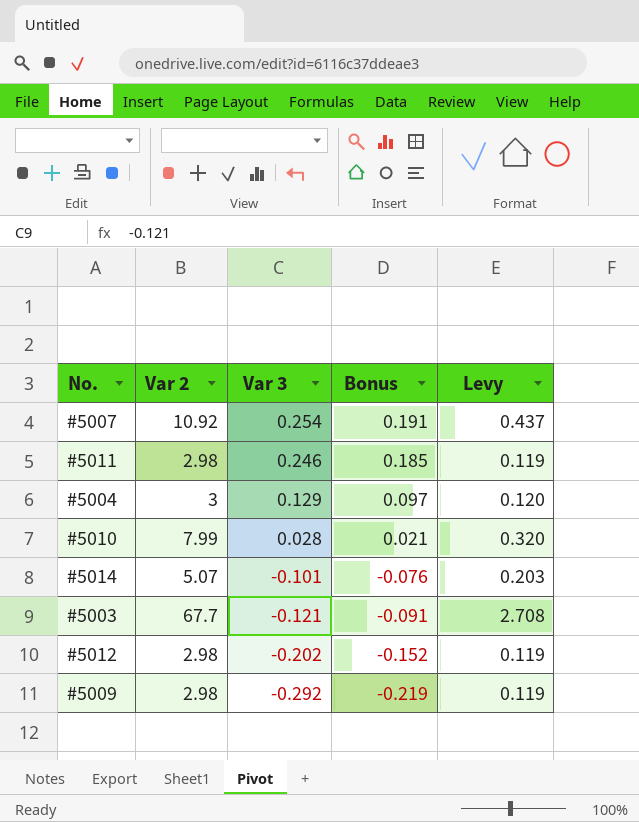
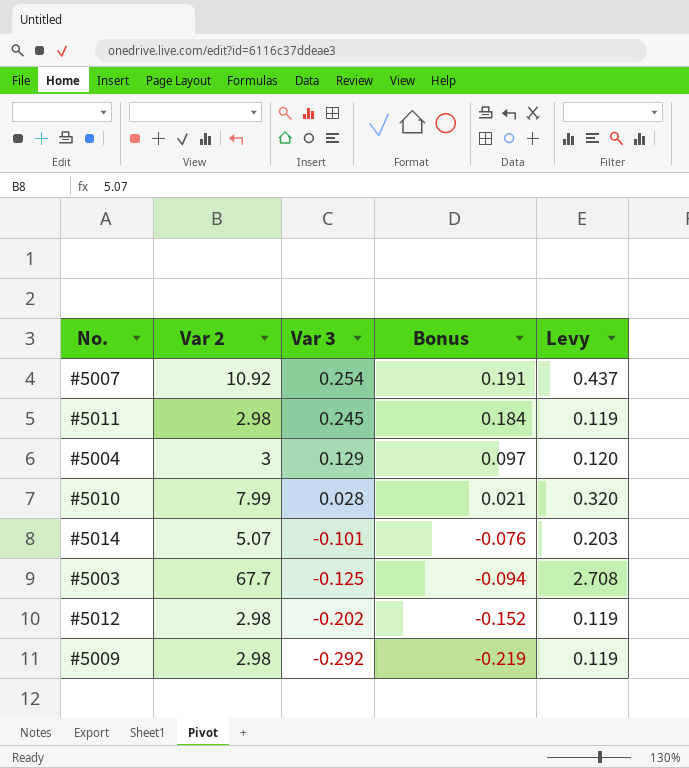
#5011 | Var 3: 0.246 -> 0.245
#5011 | Bonus: 0.185 -> 0.184
#5003 | Var 3: -0.121 -> -0.125
#5003 | Bonus: -0.091 -> -0.094

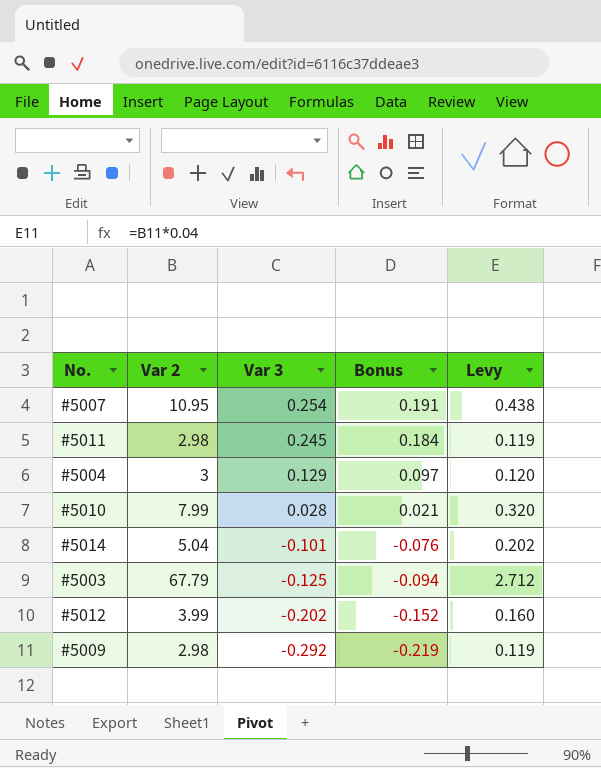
#5007 | Var 2: 10.92 -> 10.95
#5007 | Levy: 0.437 -> 0.438
#5014 | Var 2: 5.07 -> 5.04
#5014 | Levy: 0.203 -> 0.202
#5003 | Var 2: 67.7 -> 67.79
#5003 | Levy: 2.708 -> 2.712
#5012 | Var 2: 2.98 -> 3.99
#5012 | Levy: 0.119 -> 0.160

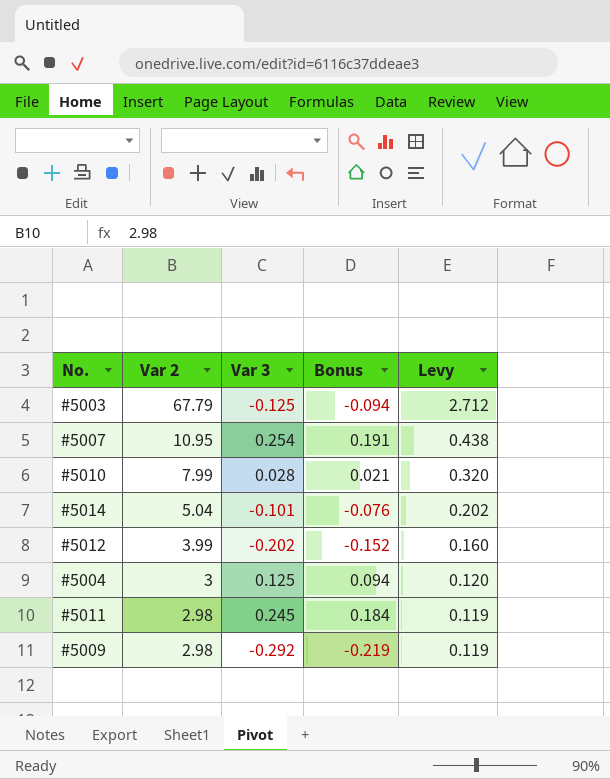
row order: Var 3 descending -> Var 2 descending
#5004 | Var 3: 0.129 -> 0.125
#5004 | Bonus: 0.097 -> 0.094

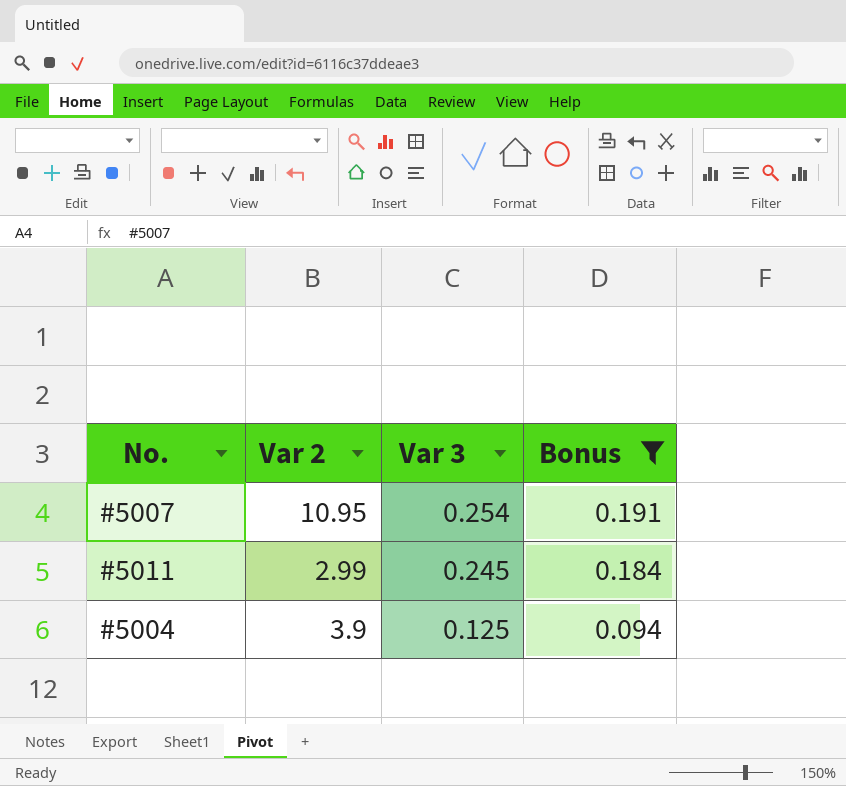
filter: none -> Bonus >= 0.094
row order: Var 2 descending -> Var 3 descending
column Levy | formula: [Var 2] * 0.04 -> none
#5011 | Var 2: 2.98 -> 2.99
#5004 | Var 2: 3 -> 3.9

